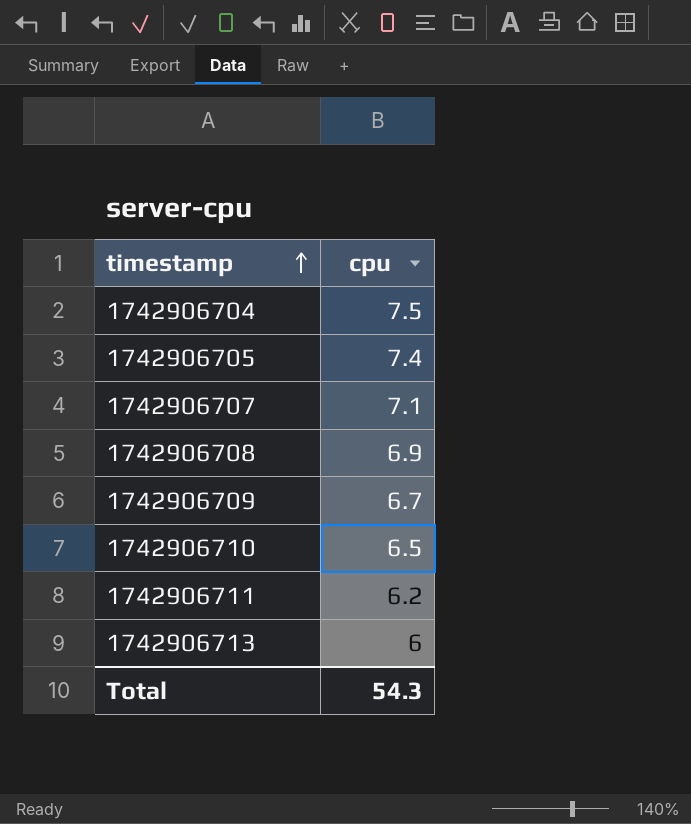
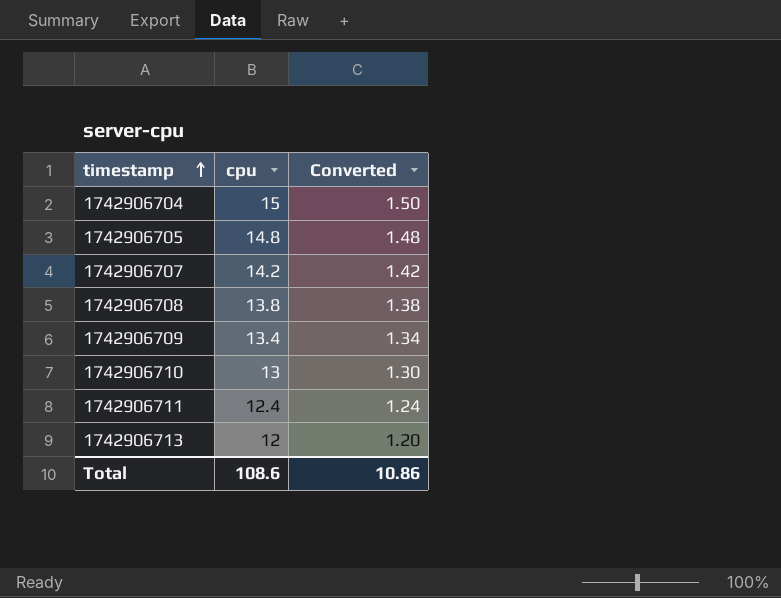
column Converted | formula: none -> [cpu] * 0.1
1742906704 | cpu: 7.5 -> 15
1742906705 | cpu: 7.4 -> 14.8
1742906707 | cpu: 7.1 -> 14.2
1742906708 | cpu: 6.9 -> 13.8
1742906709 | cpu: 6.7 -> 13.4
1742906710 | cpu: 6.5 -> 13
1742906711 | cpu: 6.2 -> 12.4
1742906713 | cpu: 6 -> 12
Total | cpu: 54.3 -> 108.6

